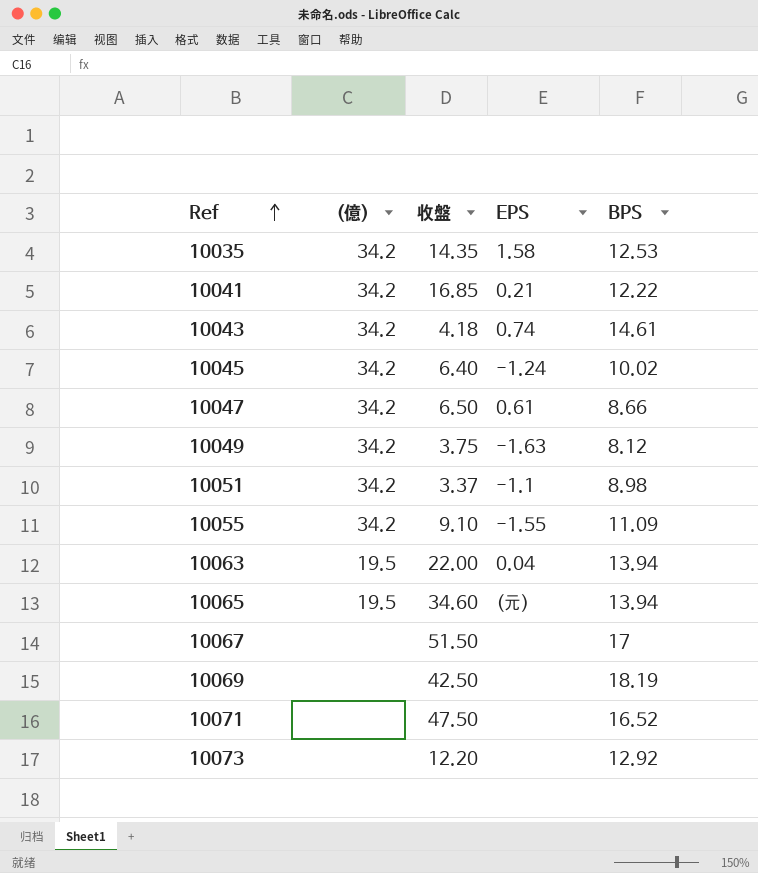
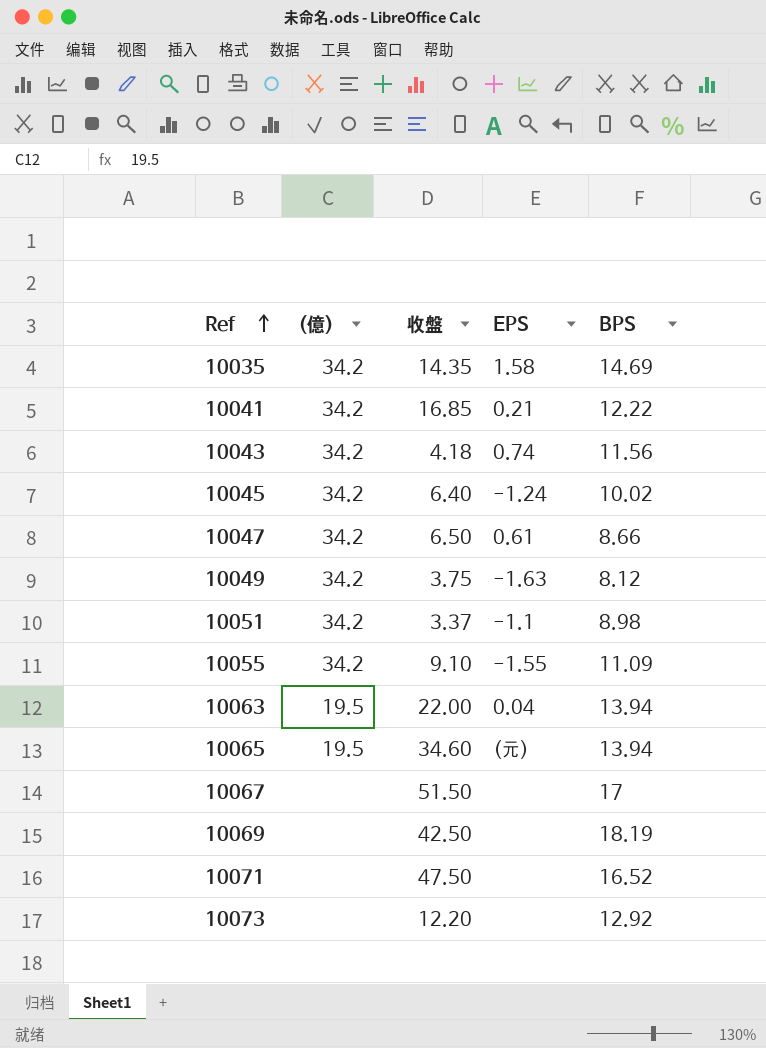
10035 | BPS: 12.53 -> 14.69
10043 | BPS: 14.61 -> 11.56

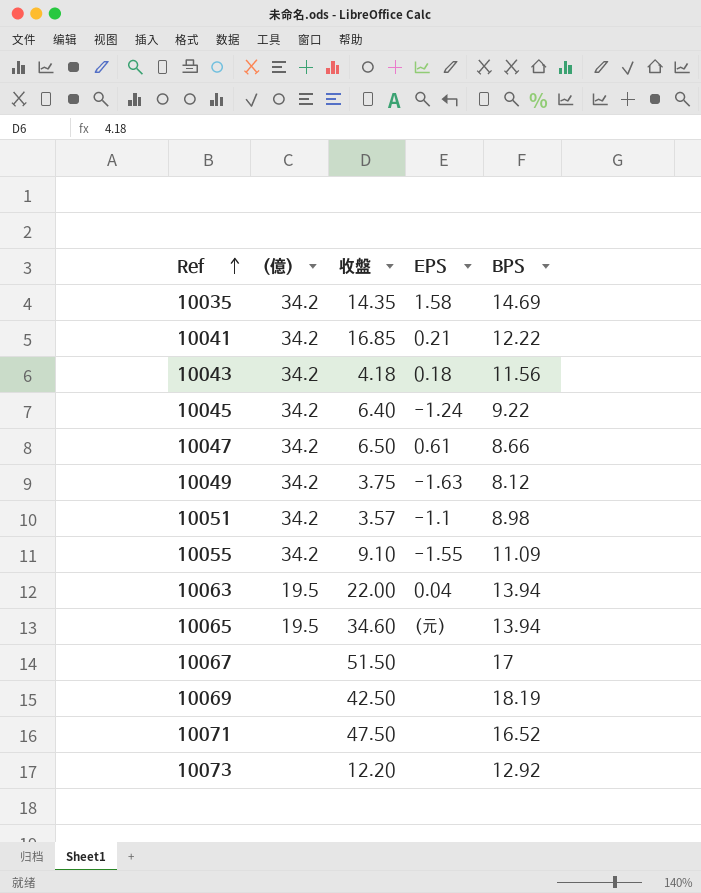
10043 | EPS: 0.74 -> 0.18
10045 | BPS: 10.02 -> 9.22
10051 | 收盤: 3.37 -> 3.57

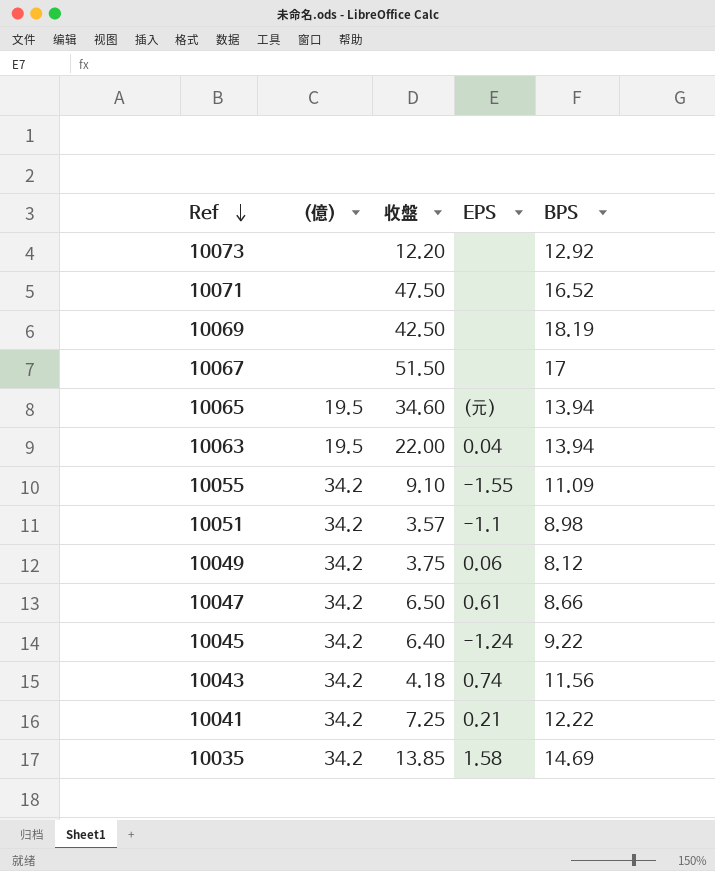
row order: Ref ascending -> Ref descending
10049 | EPS: -1.63 -> 0.06
10043 | EPS: 0.18 -> 0.74
10041 | 收盤: 16.85 -> 7.25
10035 | 收盤: 14.35 -> 13.85

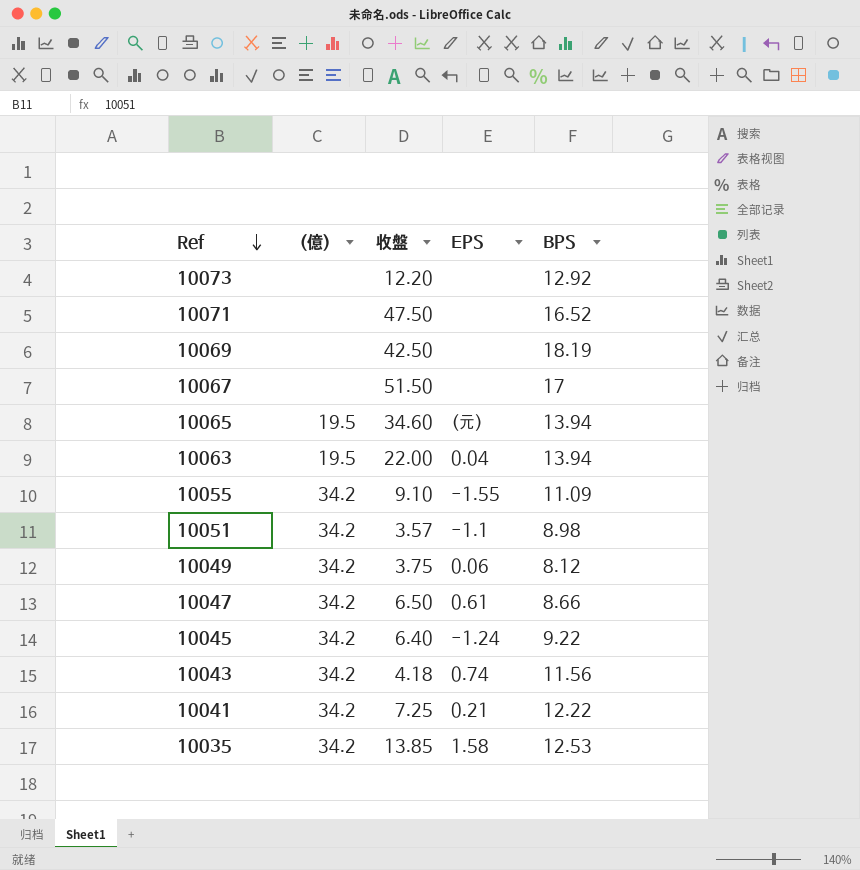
10035 | BPS: 14.69 -> 12.53

